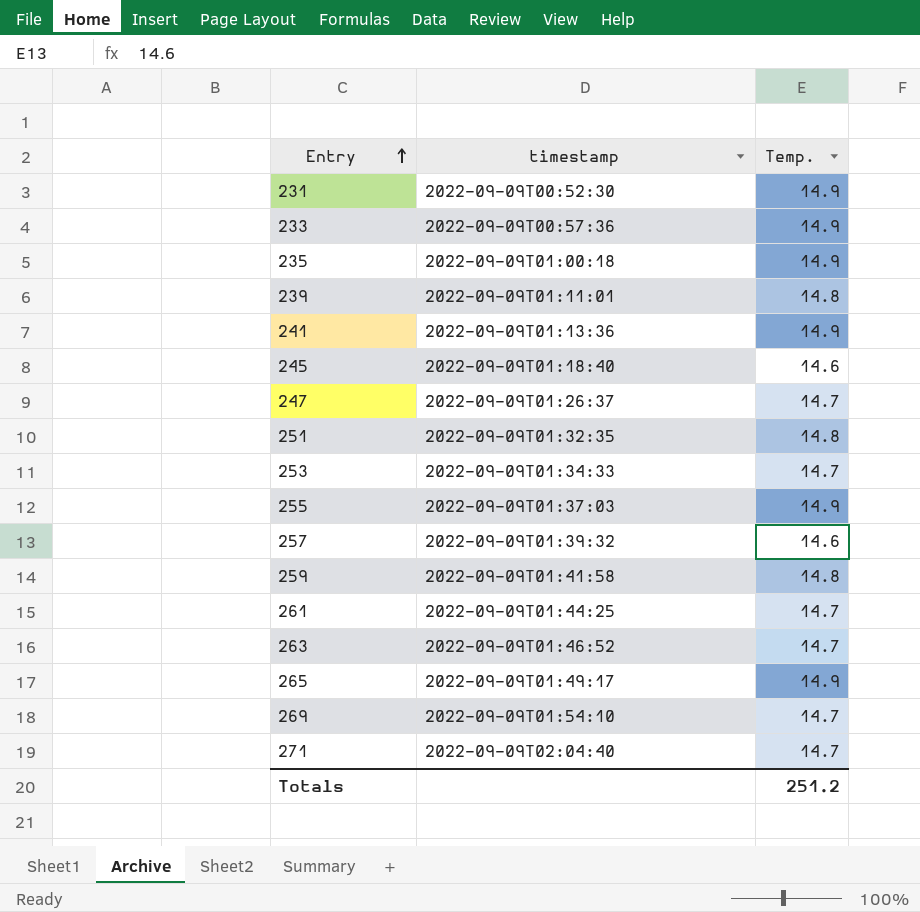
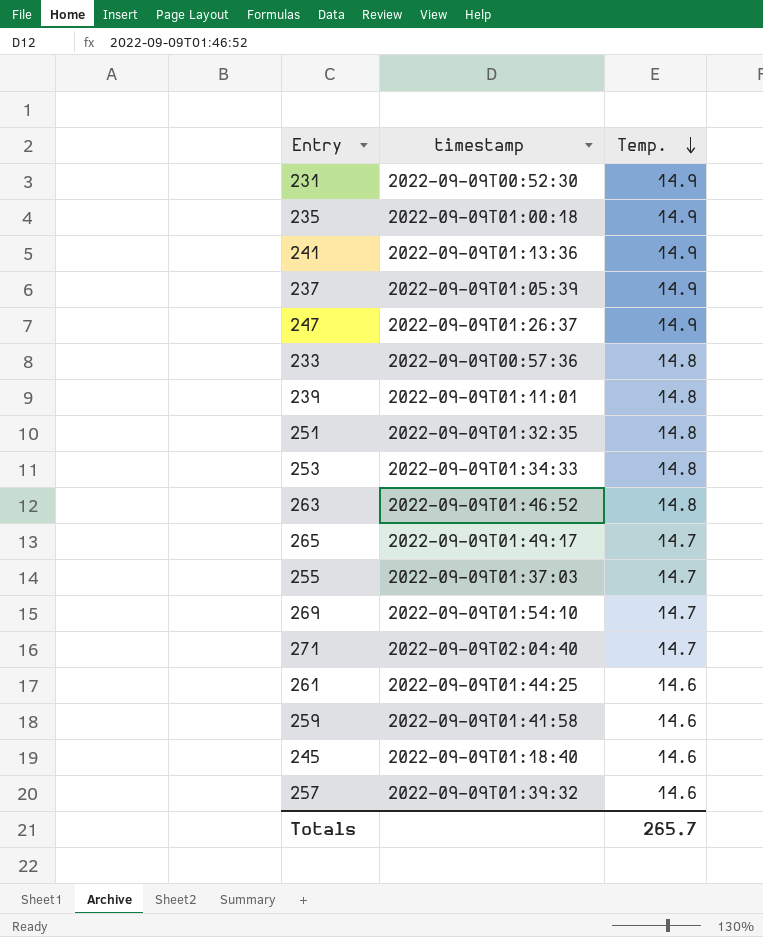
row order: Entry ascending -> Temp. descending
row 237: none -> 2022-09-09T01:05:39 | 14.9
247 | Temp.: 14.7 -> 14.9
233 | Temp.: 14.9 -> 14.8
253 | Temp.: 14.7 -> 14.8
263 | Temp.: 14.7 -> 14.8
265 | Temp.: 14.9 -> 14.7
255 | Temp.: 14.9 -> 14.7
261 | Temp.: 14.7 -> 14.6
259 | Temp.: 14.8 -> 14.6
Totals | Temp.: 251.2 -> 265.7

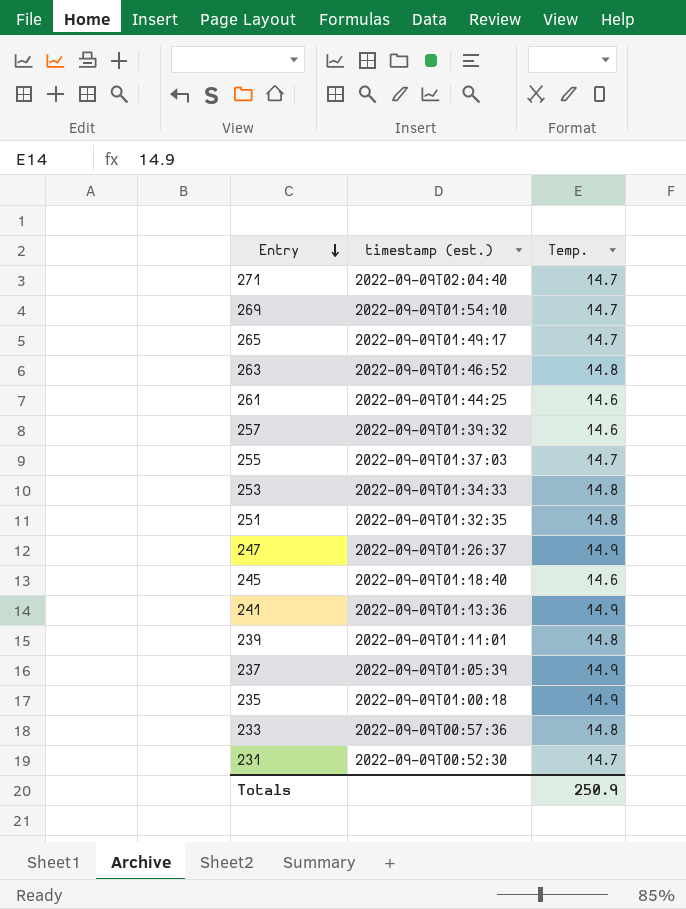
row order: Temp. descending -> Entry descending
column name: timestamp -> timestamp (est.)
row 259: 2022-09-09T01:41:58 | 14.6 -> none
231 | Temp.: 14.9 -> 14.7
Totals | Temp.: 265.7 -> 250.9

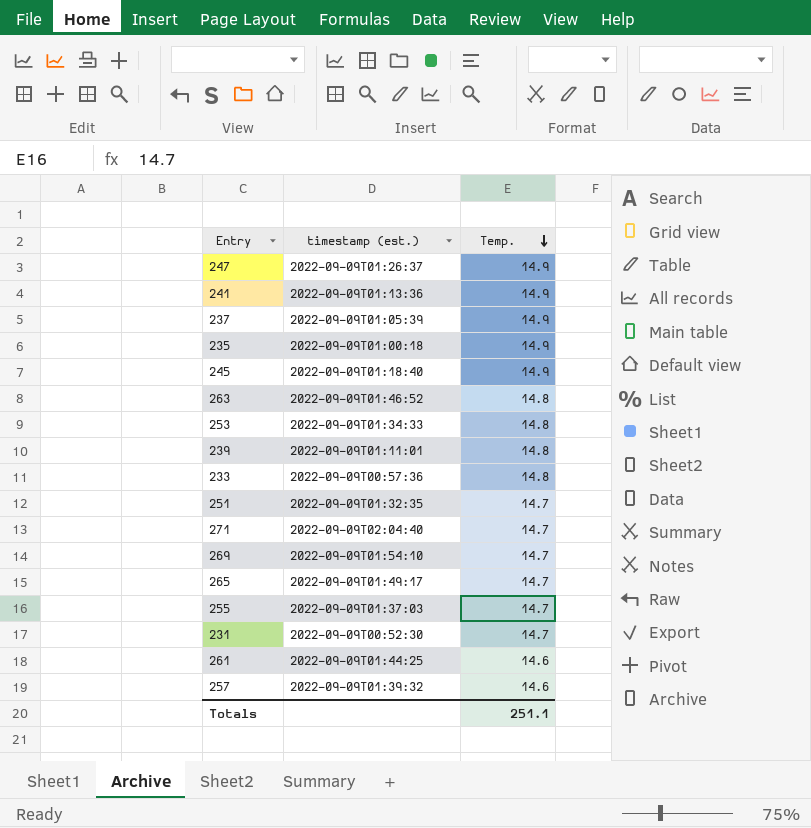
row order: Entry descending -> Temp. descending
245 | Temp.: 14.6 -> 14.9
251 | Temp.: 14.8 -> 14.7
Totals | Temp.: 250.9 -> 251.1

